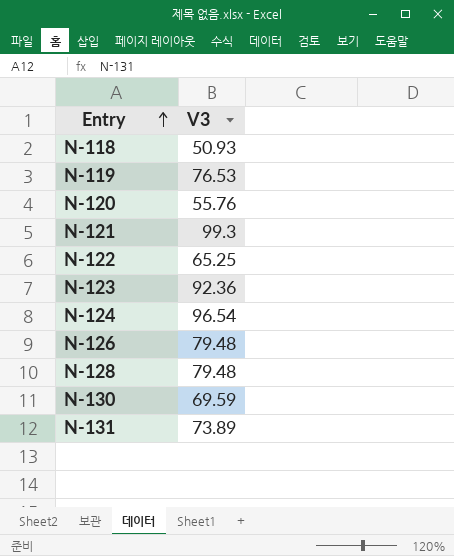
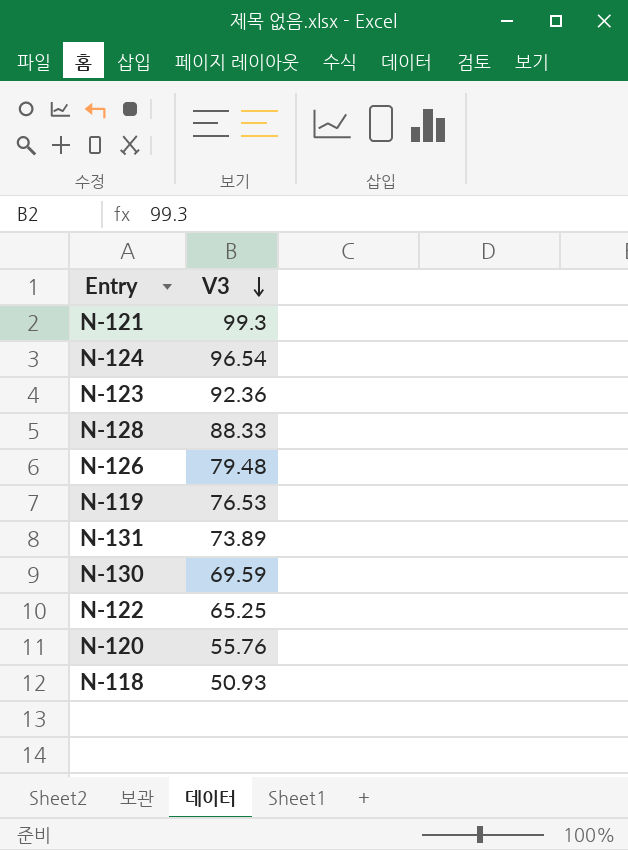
row order: Entry ascending -> V3 descending
N-128 | V3: 79.48 -> 88.33

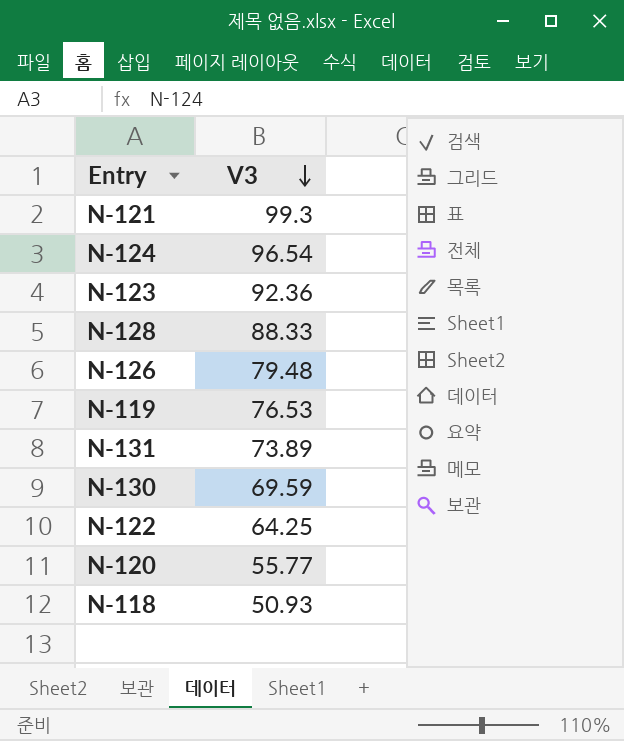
N-122 | V3: 65.25 -> 64.25
N-120 | V3: 55.76 -> 55.77

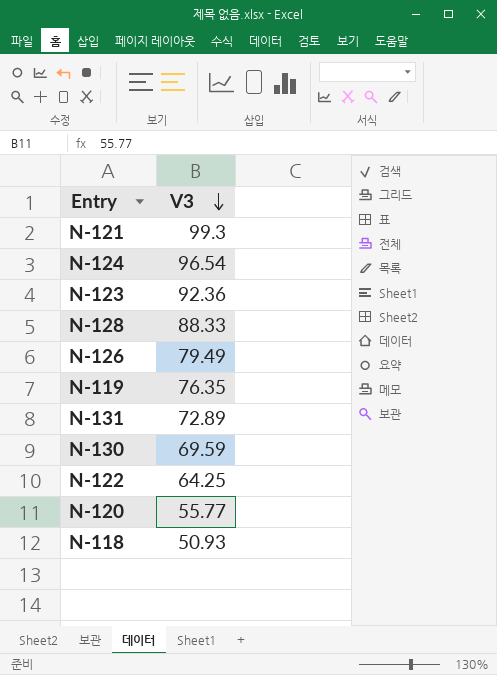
N-126 | V3: 79.48 -> 79.49
N-119 | V3: 76.53 -> 76.35
N-131 | V3: 73.89 -> 72.89

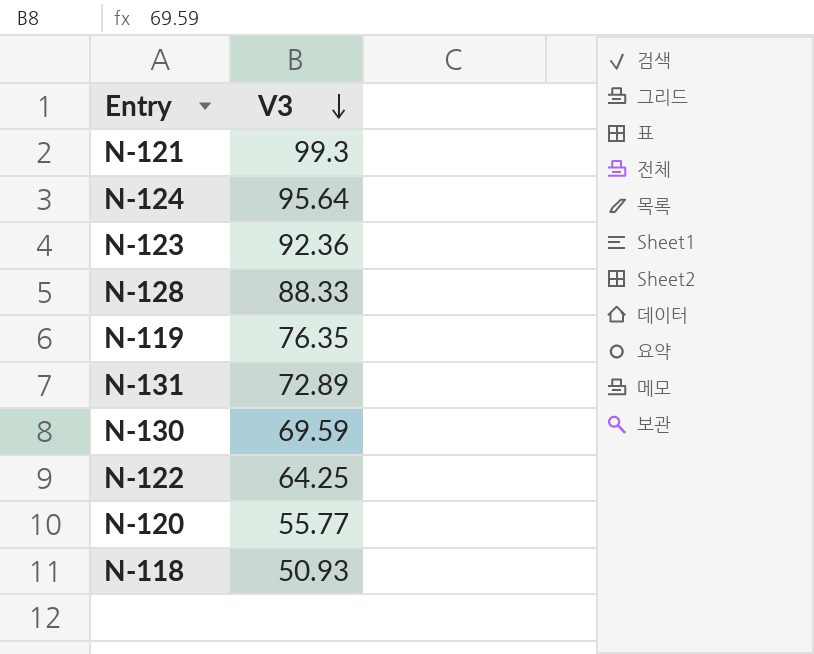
row N-126: 79.49 -> none
N-124 | V3: 96.54 -> 95.64

